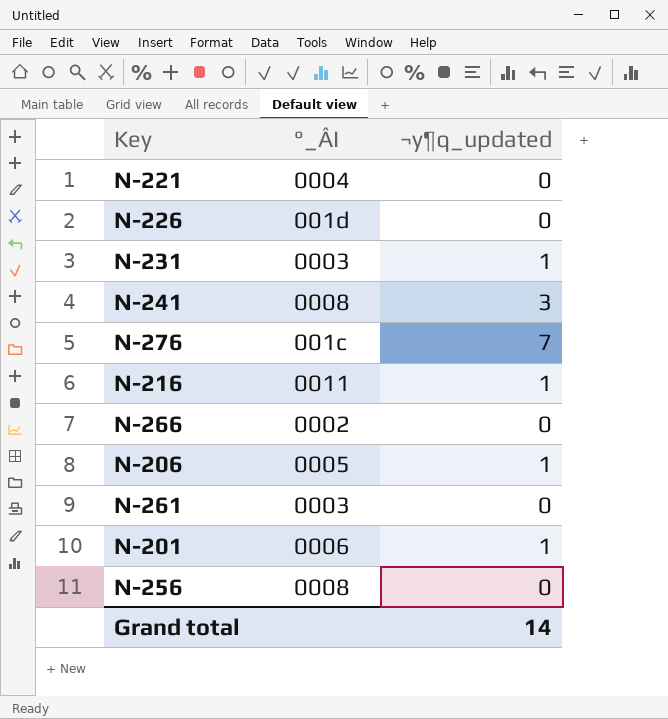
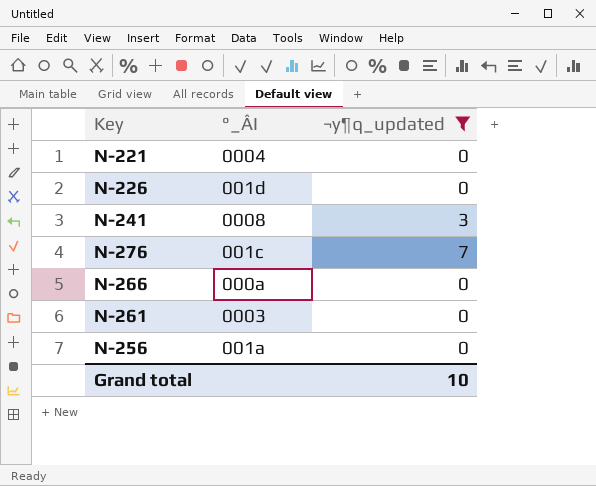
filter: none -> ¬y¶q_updated != 1
N-266 | °_ÂI: 0002 -> 000a
N-256 | °_ÂI: 0008 -> 001a
Grand total | ¬y¶q_updated: 14 -> 10

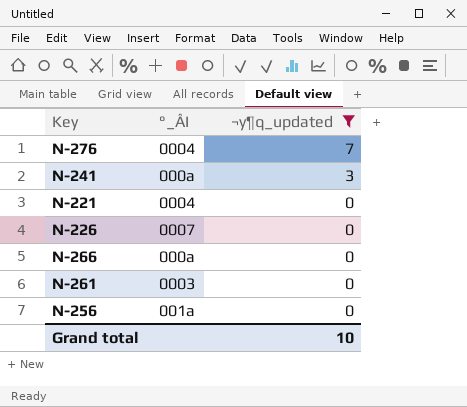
row order: none -> ¬y¶q_updated descending
N-276 | °_ÂI: 001c -> 0004
N-241 | °_ÂI: 0008 -> 000a
N-226 | °_ÂI: 001d -> 0007

